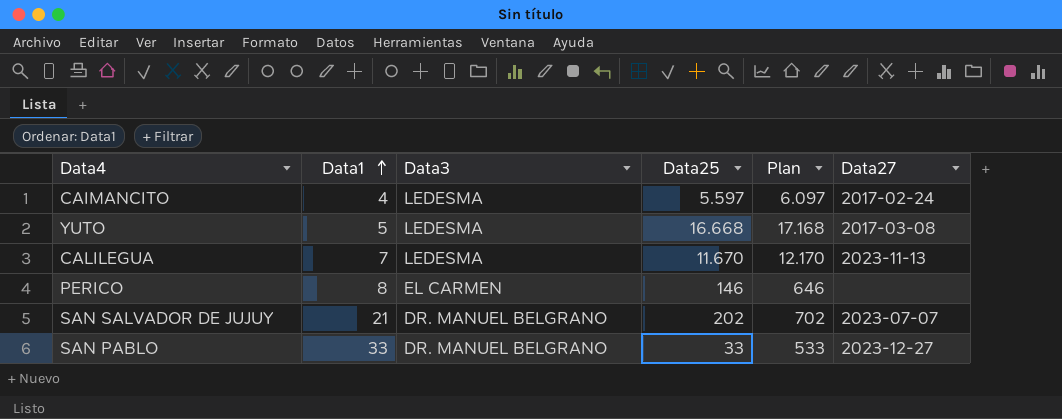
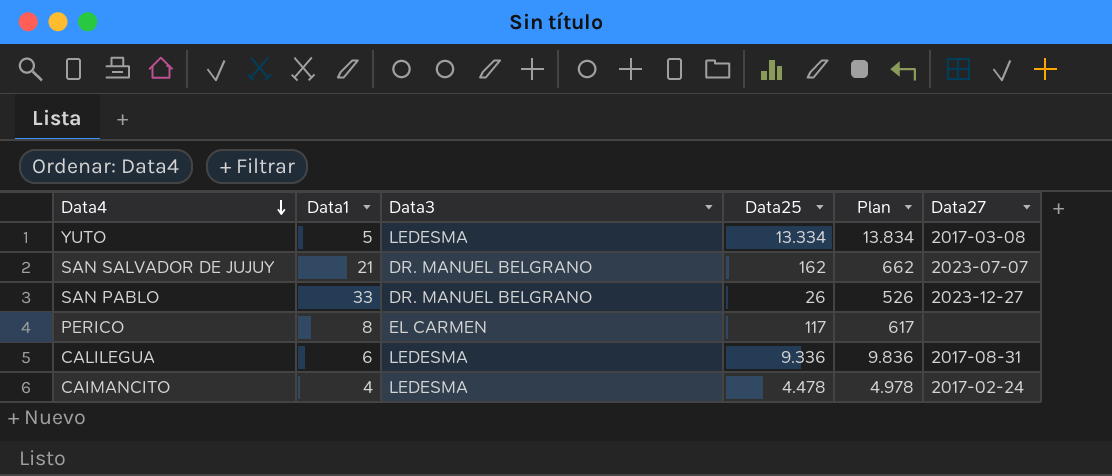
row order: Data1 ascending -> Data4 descending
YUTO | Data25: 16.668 -> 13.334
YUTO | Plan: 17.168 -> 13.834
SAN SALVADOR DE JUJUY | Data25: 202 -> 162
SAN SALVADOR DE JUJUY | Plan: 702 -> 662
SAN PABLO | Data25: 33 -> 26
SAN PABLO | Plan: 533 -> 526
PERICO | Data25: 146 -> 117
PERICO | Plan: 646 -> 617
CALILEGUA | Data1: 7 -> 6
CALILEGUA | Data25: 11.670 -> 9.336
CALILEGUA | Plan: 12.170 -> 9.836
CALILEGUA | Data27: 2023-11-13 -> 2017-08-31
CAIMANCITO | Data25: 5.597 -> 4.478
CAIMANCITO | Plan: 6.097 -> 4.978

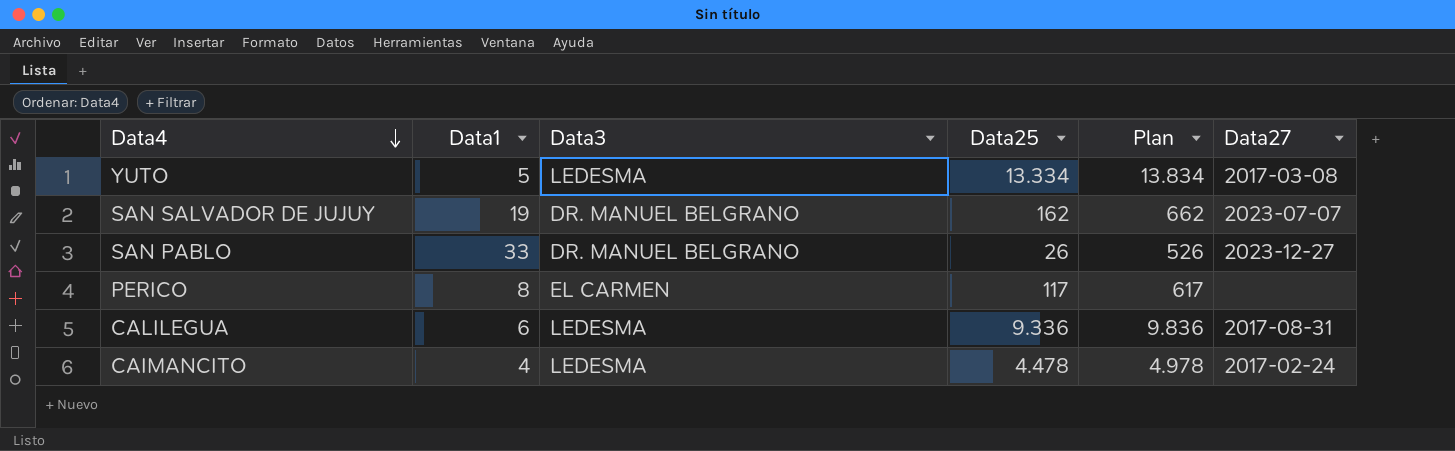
SAN SALVADOR DE JUJUY | Data1: 21 -> 19

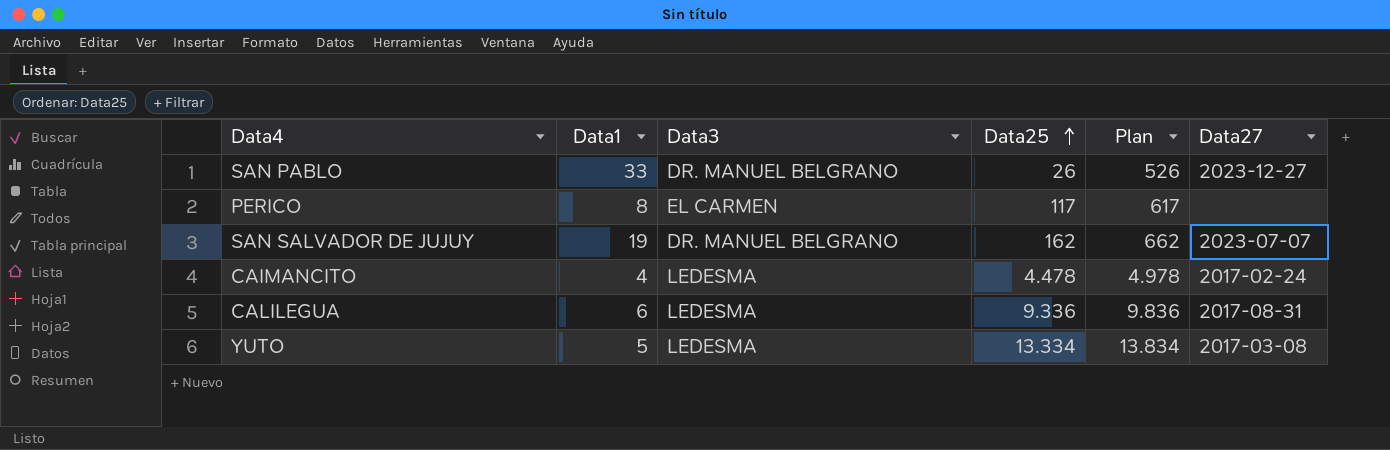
row order: Data4 descending -> Data25 ascending

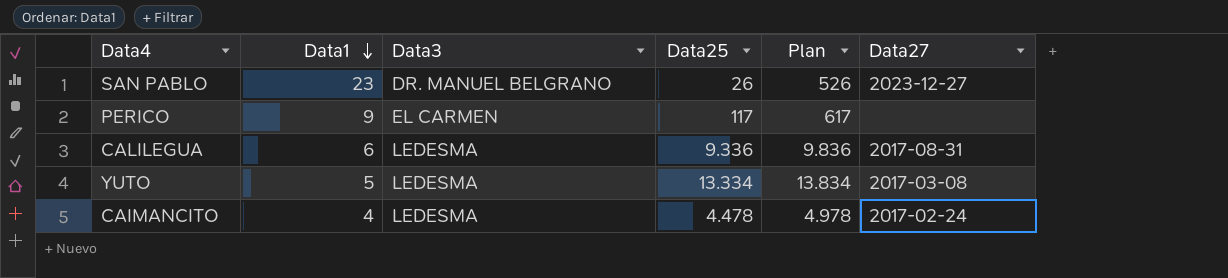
row order: Data25 ascending -> Data1 descending
row SAN SALVADOR DE JUJUY: 19 | DR. MANUEL BELGRANO | 162 | 662 | 2023-07-07 -> none
SAN PABLO | Data1: 33 -> 23
PERICO | Data1: 8 -> 9

